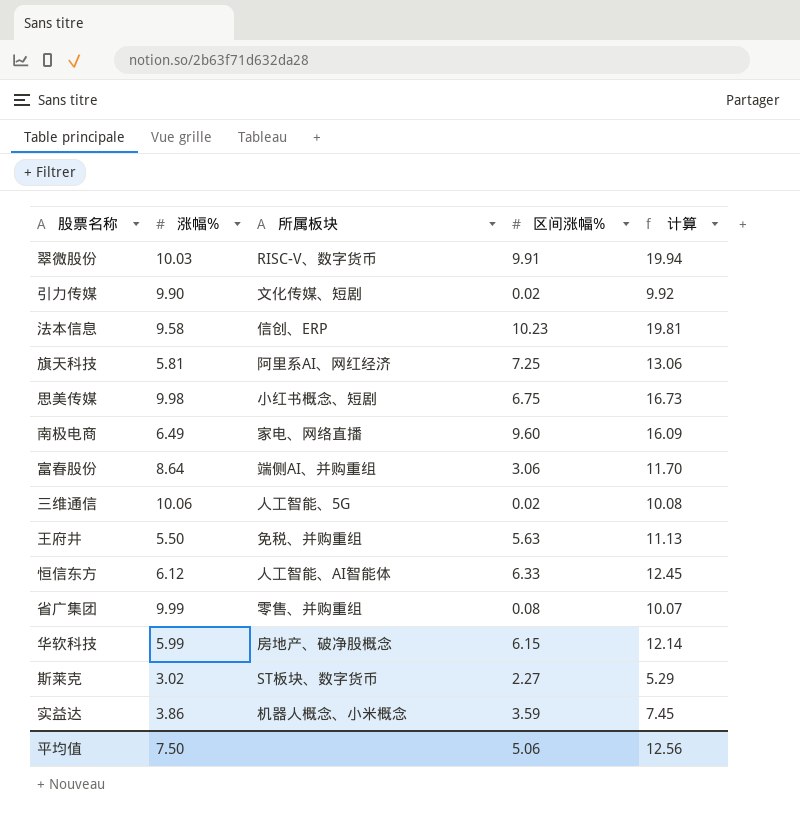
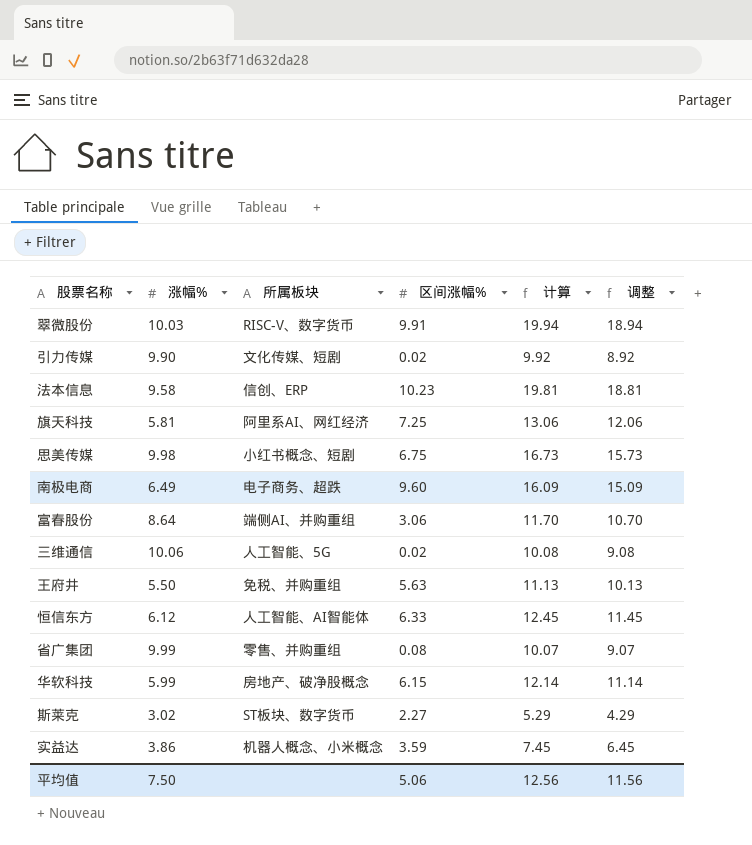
column 调整 | formula: none -> [计算] - 1
南极电商 | 所属板块: 家电、网络直播 -> 电子商务、超跌

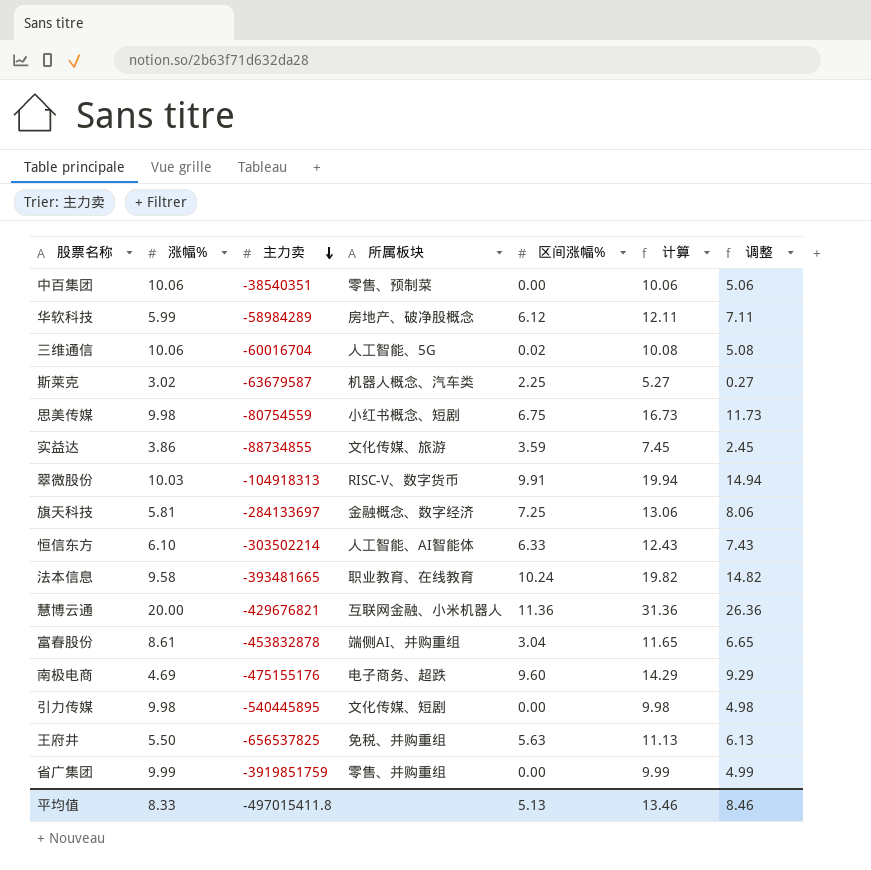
row order: none -> 主力卖 descending
column 主力卖 | position: none -> 3
column 调整 | formula: [计算] - 1 -> [计算] - 5
row 中百集团: none -> 10.06 | -38540351 | 零售、预制菜 | 0.00 | 10.06 | 5.06
华软科技 | 区间涨幅%: 6.15 -> 6.12
华软科技 | 计算: 12.14 -> 12.11
斯莱克 | 所属板块: ST板块、数字货币 -> 机器人概念、汽车类
斯莱克 | 区间涨幅%: 2.27 -> 2.25
斯莱克 | 计算: 5.29 -> 5.27
实益达 | 所属板块: 机器人概念、小米概念 -> 文化传媒、旅游
旗天科技 | 所属板块: 阿里系AI、网红经济 -> 金融概念、数字经济
恒信东方 | 涨幅%: 6.12 -> 6.10
恒信东方 | 计算: 12.45 -> 12.43
法本信息 | 所属板块: 信创、ERP -> 职业教育、在线教育
法本信息 | 区间涨幅%: 10.23 -> 10.24
法本信息 | 计算: 19.81 -> 19.82
row 慧博云通: none -> 20.00 | -429676821 | 互联网金融、小米机器人 | 11.36 | 31.36 | 26.36
富春股份 | 涨幅%: 8.64 -> 8.61
富春股份 | 区间涨幅%: 3.06 -> 3.04
富春股份 | 计算: 11.70 -> 11.65
南极电商 | 涨幅%: 6.49 -> 4.69
南极电商 | 计算: 16.09 -> 14.29
引力传媒 | 涨幅%: 9.90 -> 9.98
引力传媒 | 区间涨幅%: 0.02 -> 0.00
引力传媒 | 计算: 9.92 -> 9.98
省广集团 | 区间涨幅%: 0.08 -> 0.00
省广集团 | 计算: 10.07 -> 9.99
平均值 | 涨幅%: 7.50 -> 8.33
平均值 | 区间涨幅%: 5.06 -> 5.13
平均值 | 计算: 12.56 -> 13.46
平均值 | 调整: 11.56 -> 8.46

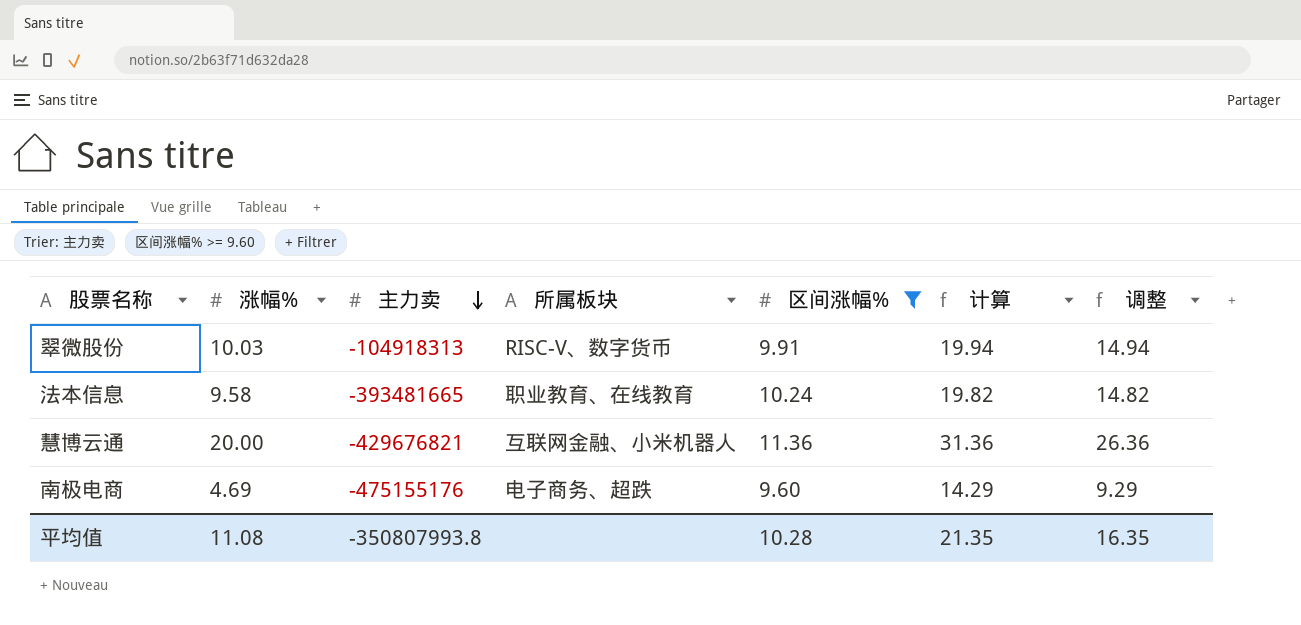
filter: none -> 区间涨幅% >= 9.60
平均值 | 涨幅%: 8.33 -> 11.08
平均值 | 主力卖: -497015411.8 -> -350807993.8
平均值 | 区间涨幅%: 5.13 -> 10.28
平均值 | 计算: 13.46 -> 21.35
平均值 | 调整: 8.46 -> 16.35

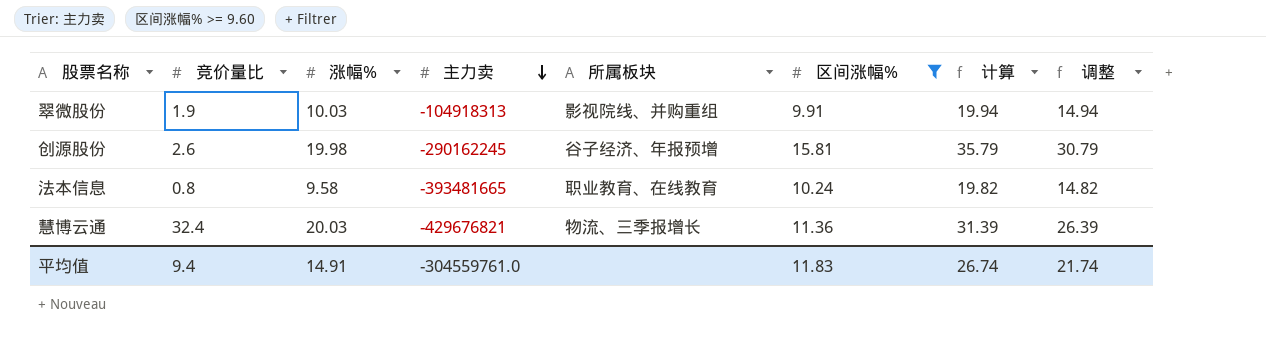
column 竞价量比 | position: none -> 2
row 南极电商: 4.69 | -475155176 | 电子商务、超跌 | 9.60 | 14.29 | 9.29 -> none
翠微股份 | 所属板块: RISC-V、数字货币 -> 影视院线、并购重组
row 创源股份: none -> 2.6 | 19.98 | -290162245 | 谷子经济、年报预增 | 15.81 | 35.79 | 30.79
慧博云通 | 涨幅%: 20.00 -> 20.03
慧博云通 | 所属板块: 互联网金融、小米机器人 -> 物流、三季报增长
慧博云通 | 计算: 31.36 -> 31.39
慧博云通 | 调整: 26.36 -> 26.39
平均值 | 涨幅%: 11.08 -> 14.91
平均值 | 主力卖: -350807993.8 -> -304559761.0
平均值 | 区间涨幅%: 10.28 -> 11.83
平均值 | 计算: 21.35 -> 26.74
平均值 | 调整: 16.35 -> 21.74

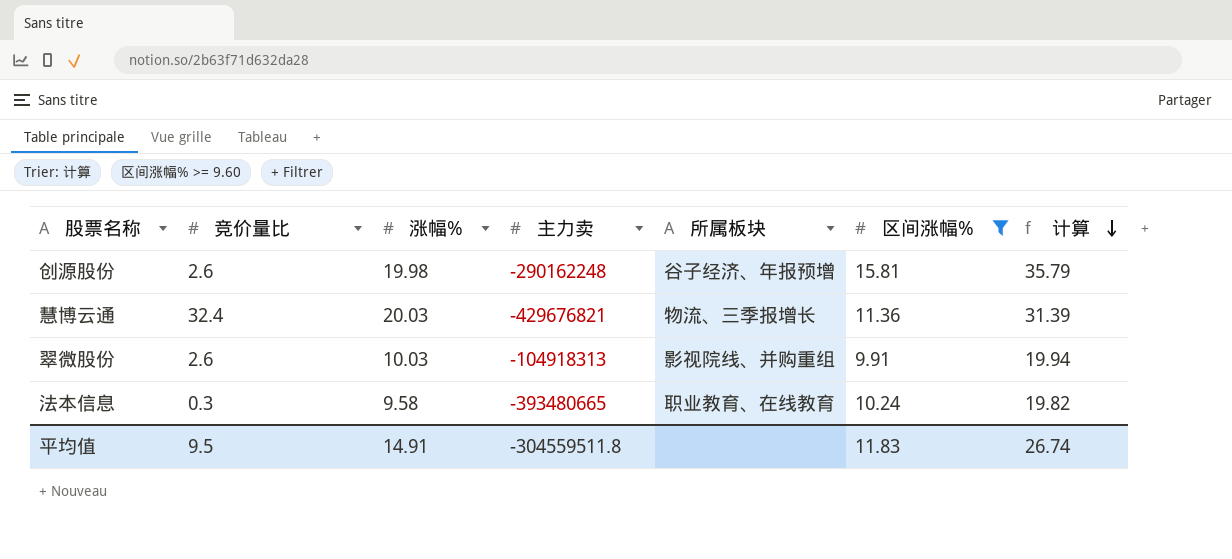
row order: 主力卖 descending -> 计算 descending
column 调整 | formula: [计算] - 5 -> none
创源股份 | 主力卖: -290162245 -> -290162248
翠微股份 | 竞价量比: 1.9 -> 2.6
法本信息 | 竞价量比: 0.8 -> 0.3
法本信息 | 主力卖: -393481665 -> -393480665
平均值 | 竞价量比: 9.4 -> 9.5
平均值 | 主力卖: -304559761.0 -> -304559511.8

